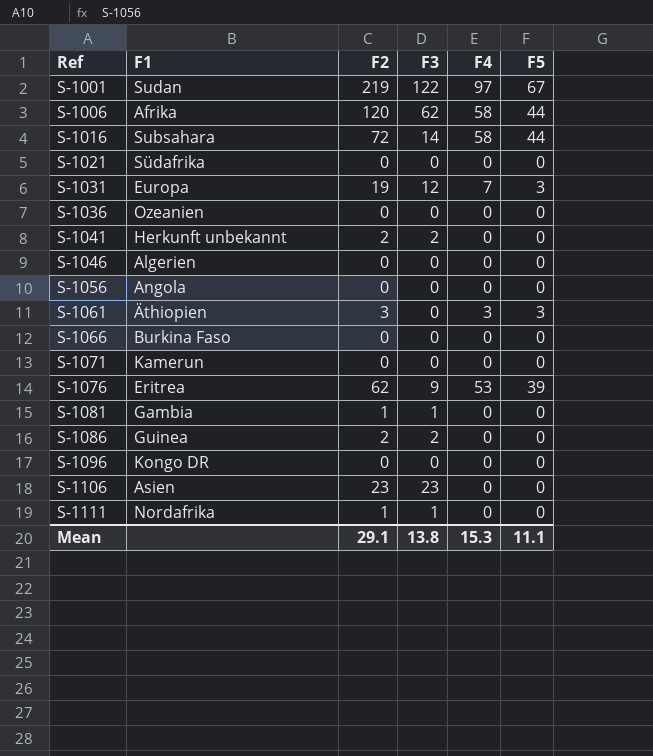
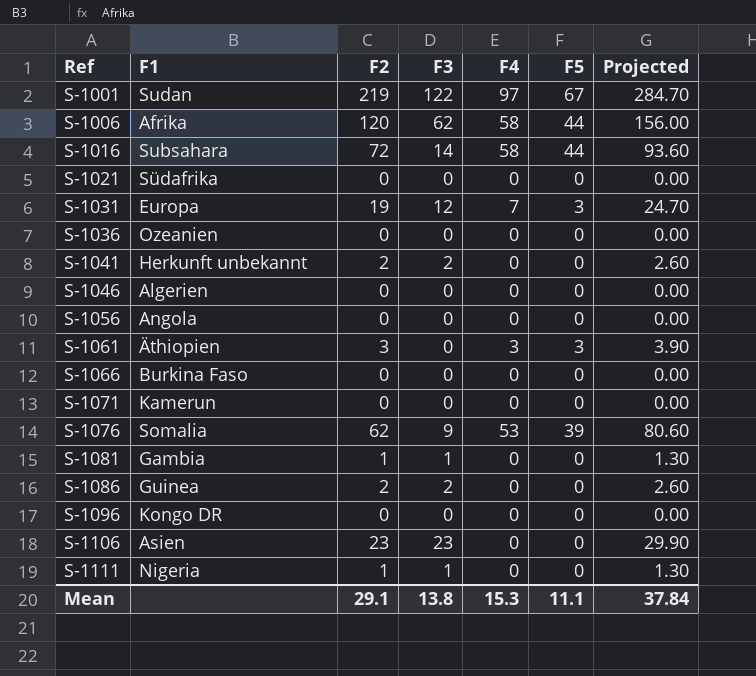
column Projected | formula: none -> [F2] * 1.3
S-1076 | F1: Eritrea -> Somalia
S-1111 | F1: Nordafrika -> Nigeria

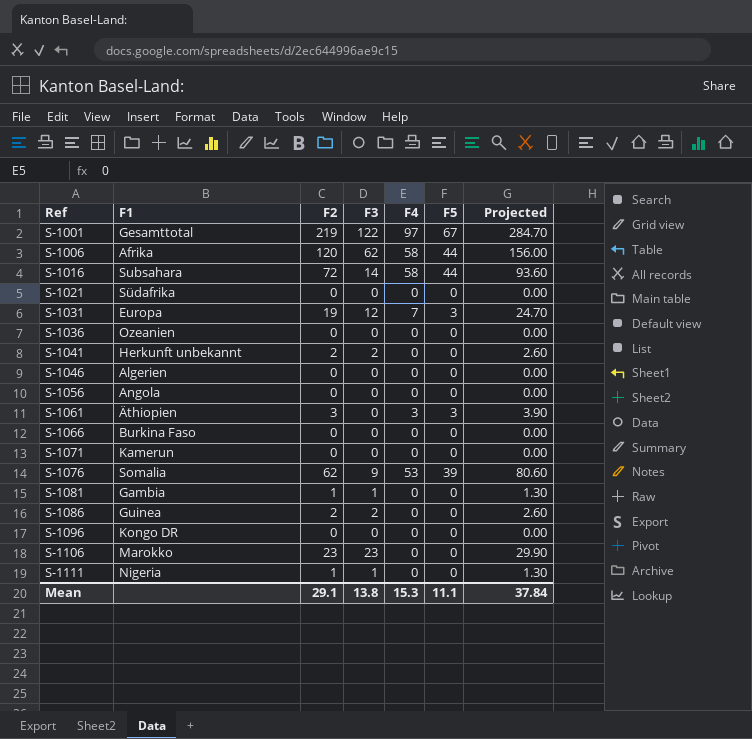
S-1001 | F1: Sudan -> Gesamttotal
S-1106 | F1: Asien -> Marokko

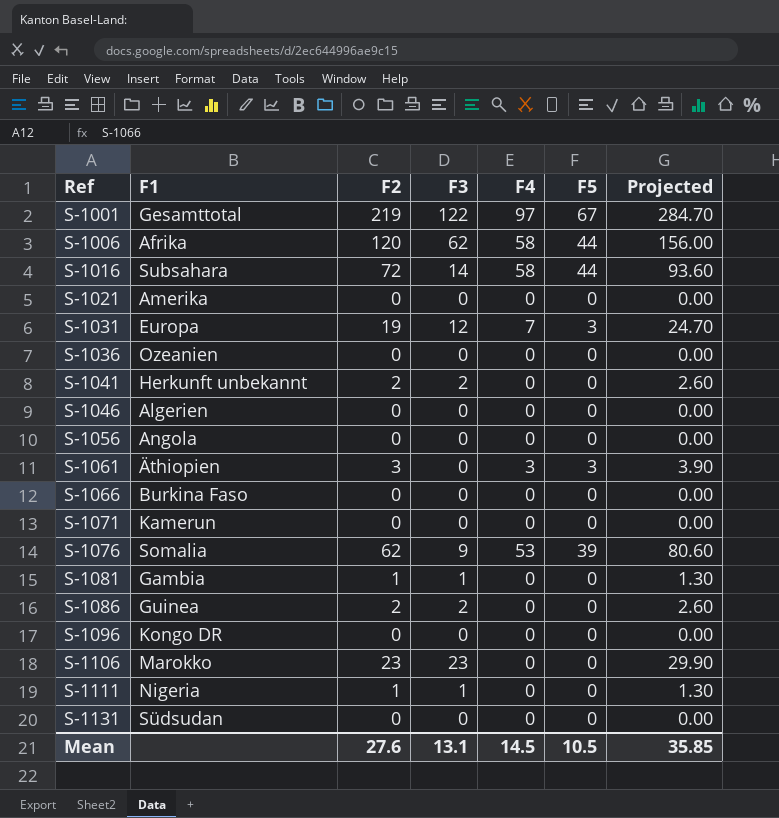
S-1021 | F1: Südafrika -> Amerika
row S-1131: none -> Südsudan | 0 | 0 | 0 | 0 | 0.00
Mean | F2: 29.1 -> 27.6
Mean | F3: 13.8 -> 13.1
Mean | F4: 15.3 -> 14.5
Mean | F5: 11.1 -> 10.5
Mean | Projected: 37.84 -> 35.85

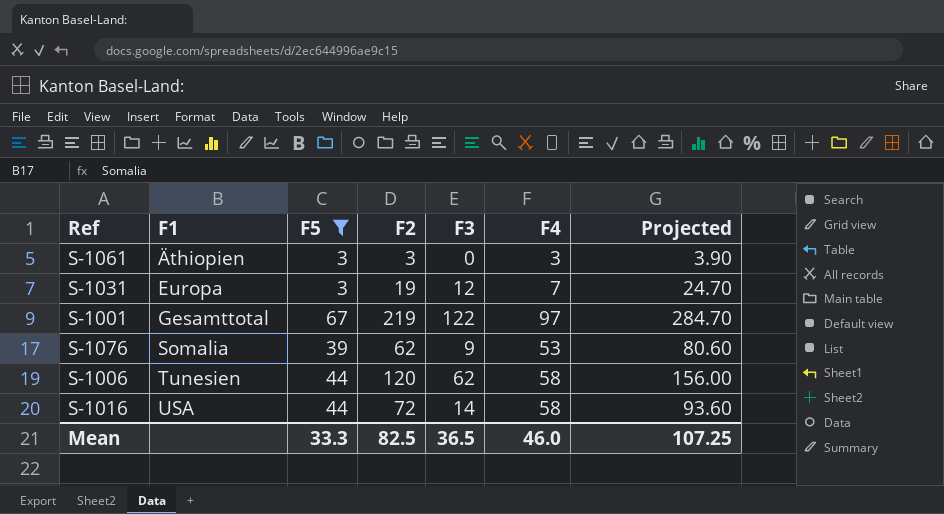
filter: none -> F5 != 0
row order: Ref ascending -> F1 ascending
column F5 | position: 6 -> 3
S-1006 | F1: Afrika -> Tunesien
S-1016 | F1: Subsahara -> USA
Mean | F5: 10.5 -> 33.3
Mean | F2: 27.6 -> 82.5
Mean | F3: 13.1 -> 36.5
Mean | F4: 14.5 -> 46.0
Mean | Projected: 35.85 -> 107.25

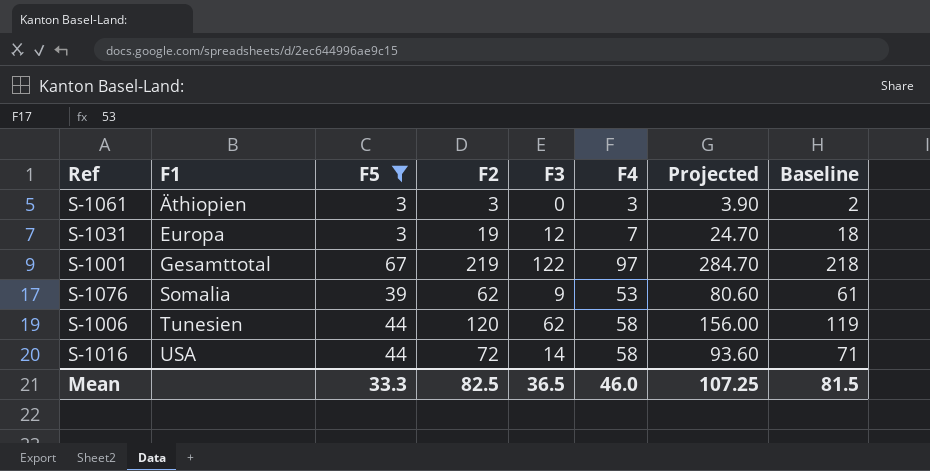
column Baseline | formula: none -> [F2] - 1

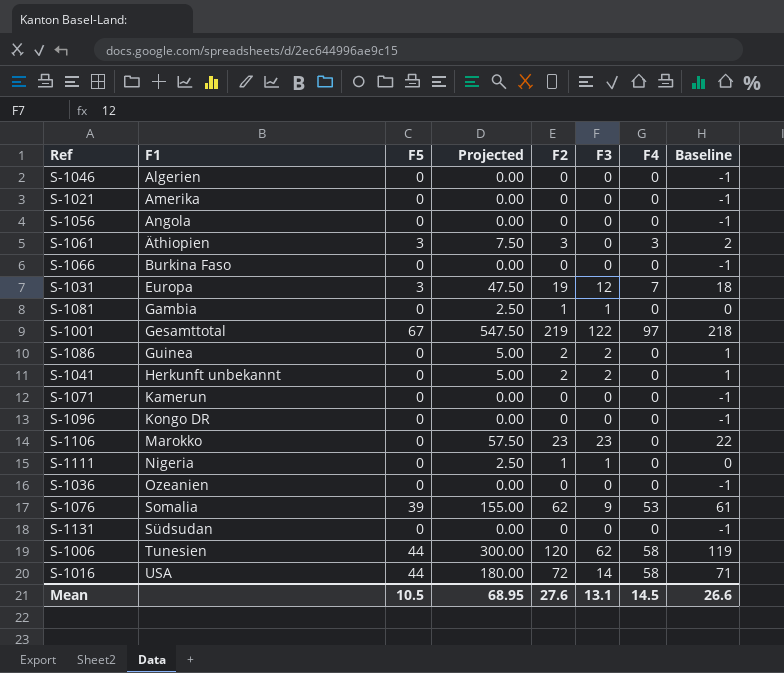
filter: F5 != 0 -> none
column Projected | formula: [F2] * 1.3 -> [F2] * 2.5
column Projected | position: 7 -> 4
Mean | F5: 33.3 -> 10.5
Mean | Projected: 107.25 -> 68.95
Mean | F2: 82.5 -> 27.6
Mean | F3: 36.5 -> 13.1
Mean | F4: 46.0 -> 14.5
Mean | Baseline: 81.5 -> 26.6

